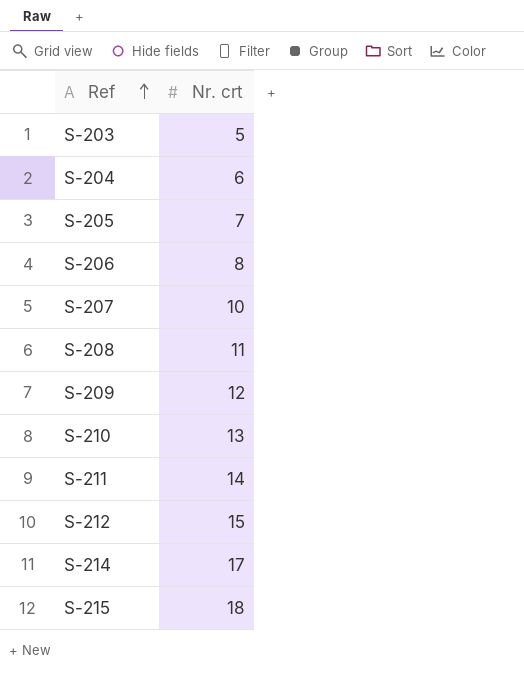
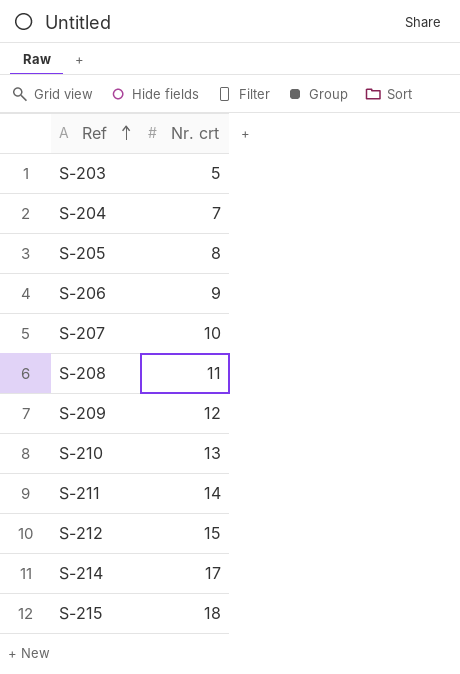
S-204 | Nr. crt: 6 -> 7
S-205 | Nr. crt: 7 -> 8
S-206 | Nr. crt: 8 -> 9

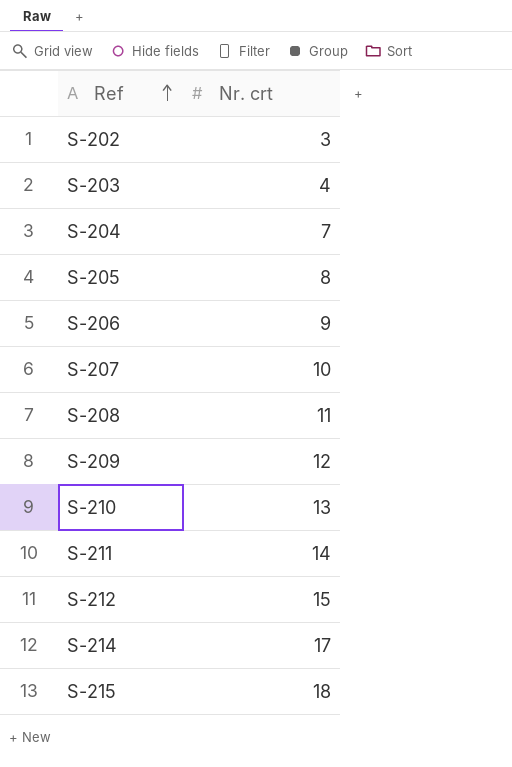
row S-202: none -> 3
S-203 | Nr. crt: 5 -> 4

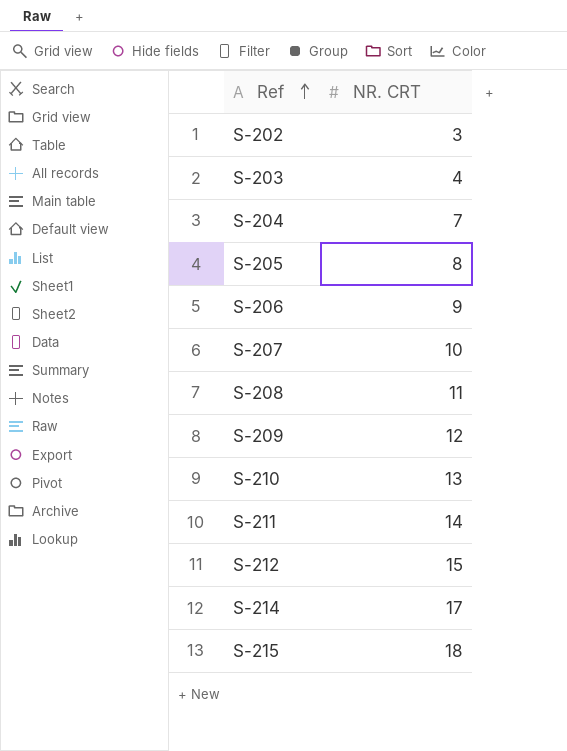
column name: Nr. crt -> NR. CRT

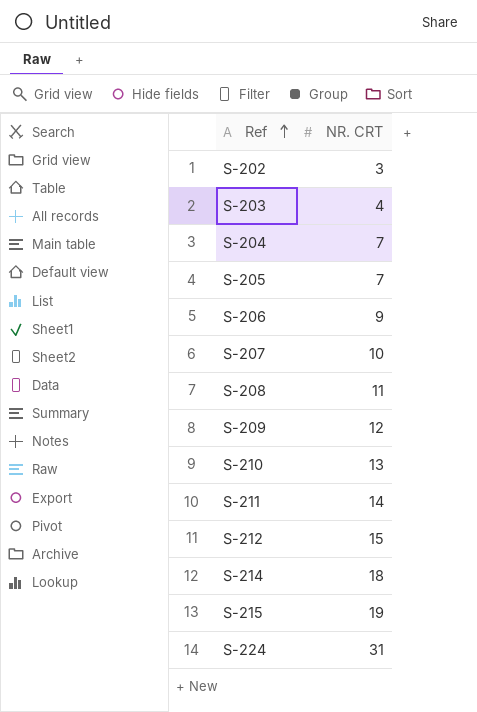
S-205 | NR. CRT: 8 -> 7
S-214 | NR. CRT: 17 -> 18
S-215 | NR. CRT: 18 -> 19
row S-224: none -> 31

